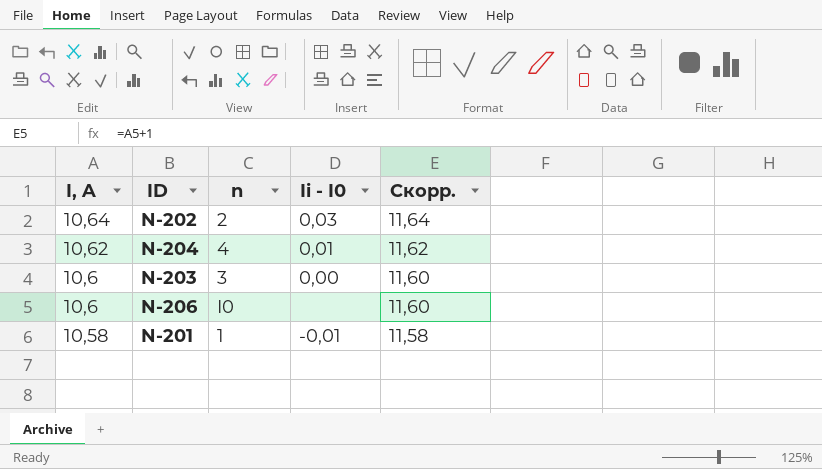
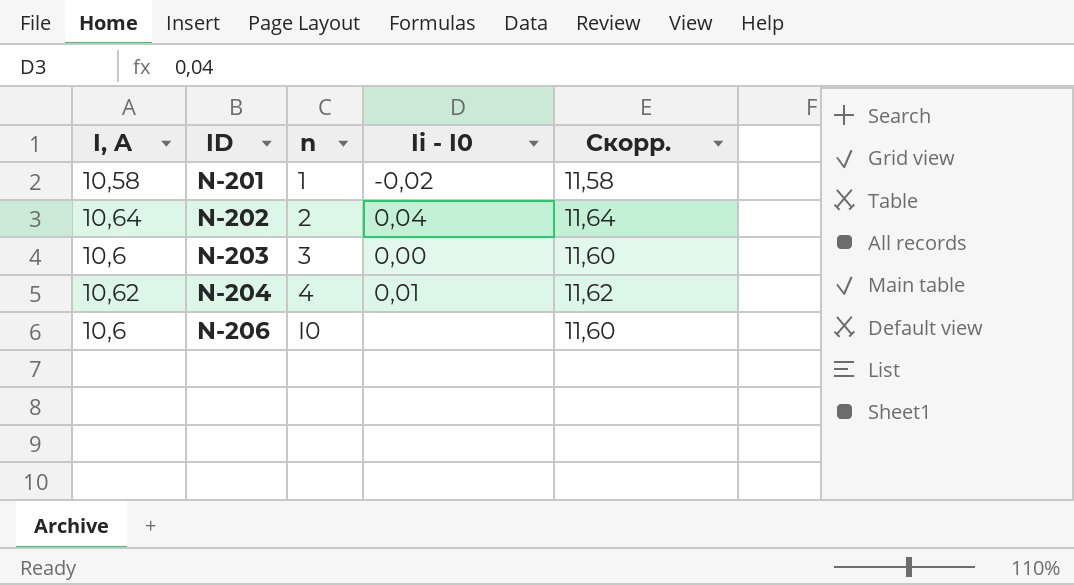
row order: I, A descending -> ID ascending
N-201 | Ii - I0: -0,01 -> -0,02
N-202 | Ii - I0: 0,03 -> 0,04

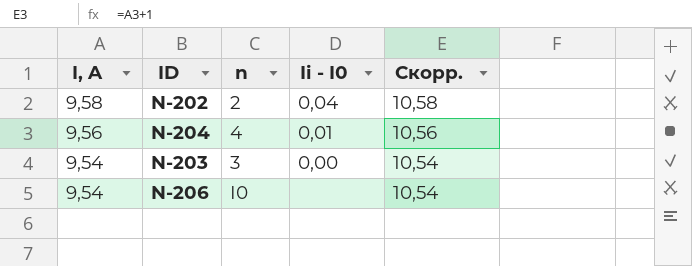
row order: ID ascending -> I, A descending
row N-201: 10,58 | 1 | -0,02 | 11,58 -> none
N-202 | I, A: 10,64 -> 9,58
N-202 | Скорр.: 11,64 -> 10,58
N-204 | I, A: 10,62 -> 9,56
N-204 | Скорр.: 11,62 -> 10,56
N-203 | I, A: 10,6 -> 9,54
N-203 | Скорр.: 11,60 -> 10,54
N-206 | I, A: 10,6 -> 9,54
N-206 | Скорр.: 11,60 -> 10,54

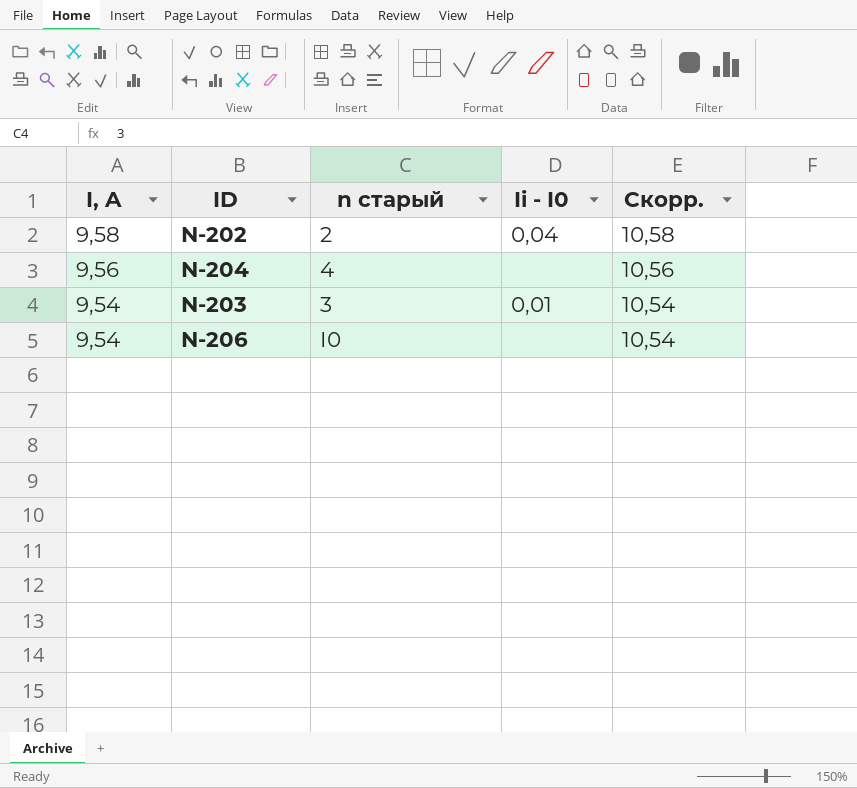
column name: n -> n старый
N-204 | Ii - I0: 0,01 -> none
N-203 | Ii - I0: 0,00 -> 0,01

